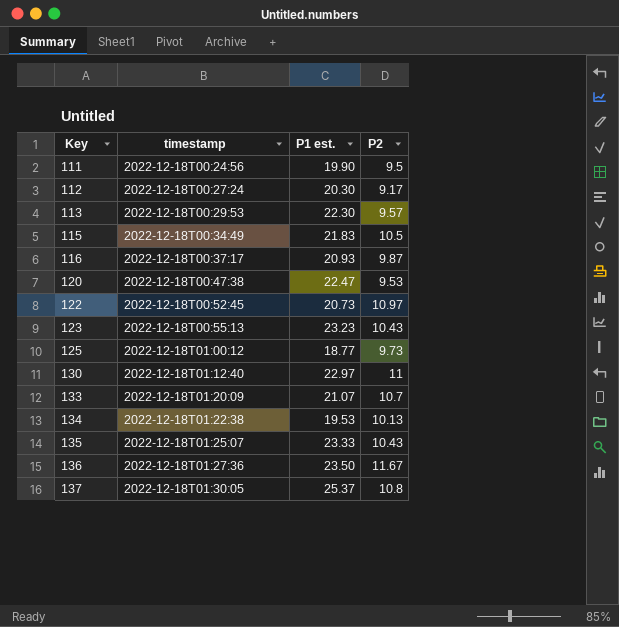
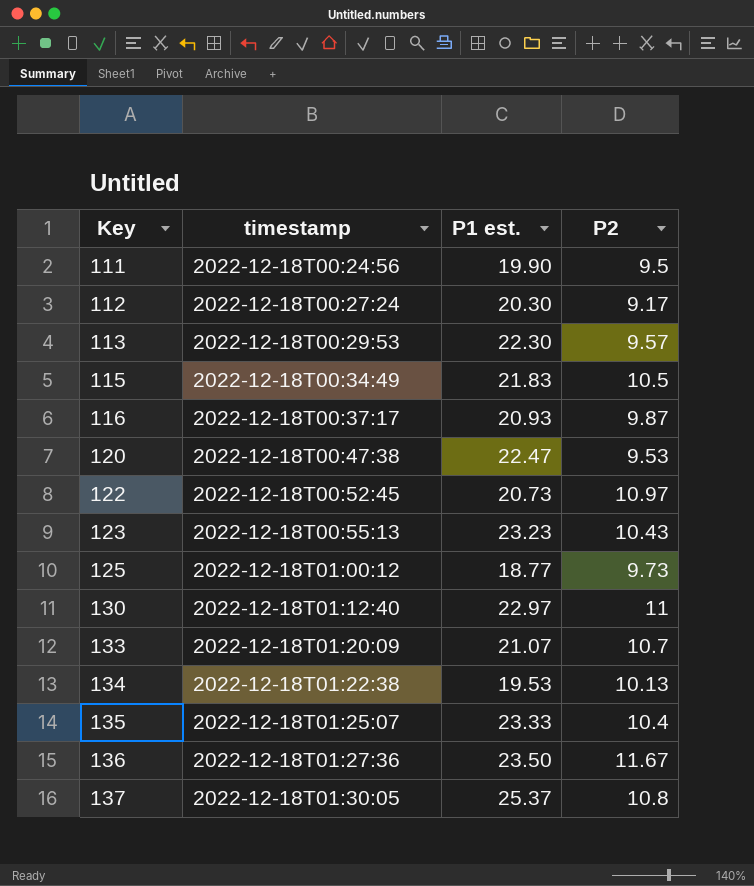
135 | P2: 10.43 -> 10.4

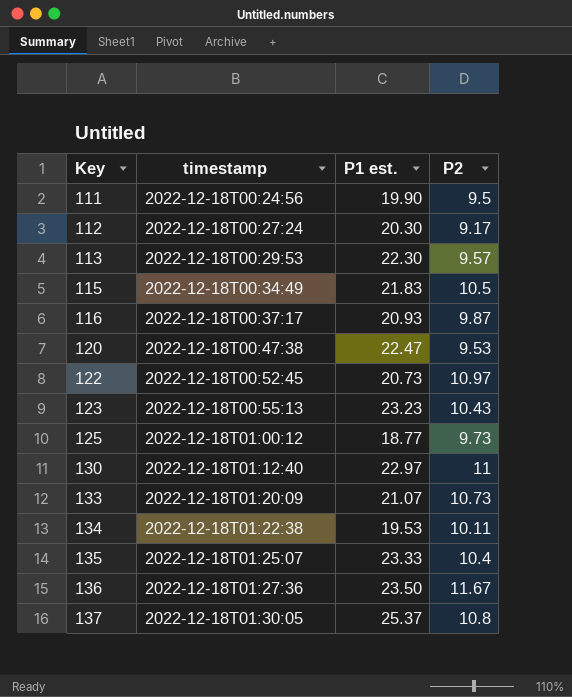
133 | P2: 10.7 -> 10.73
134 | P2: 10.13 -> 10.11

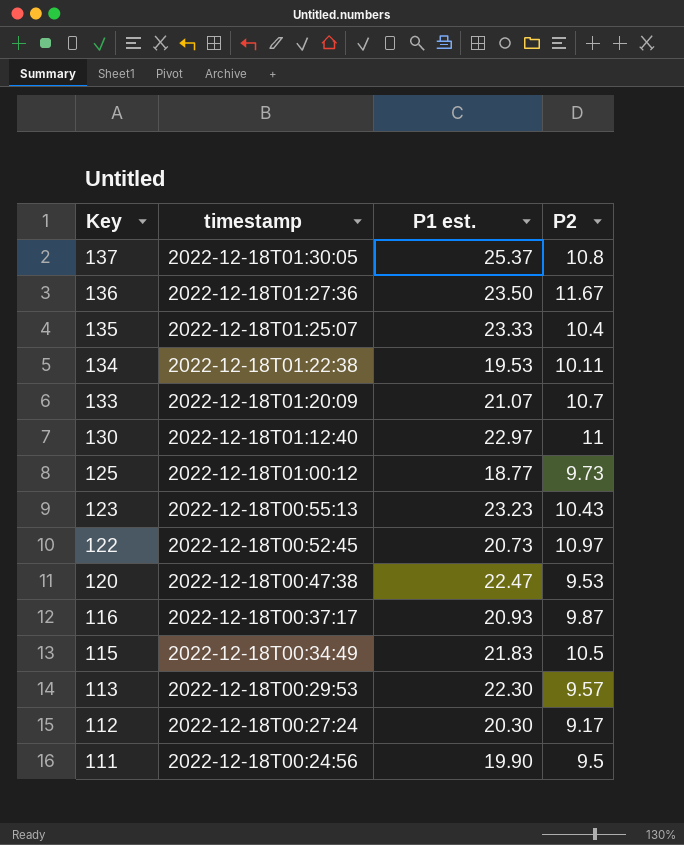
row order: Key ascending -> Key descending
133 | P2: 10.73 -> 10.7

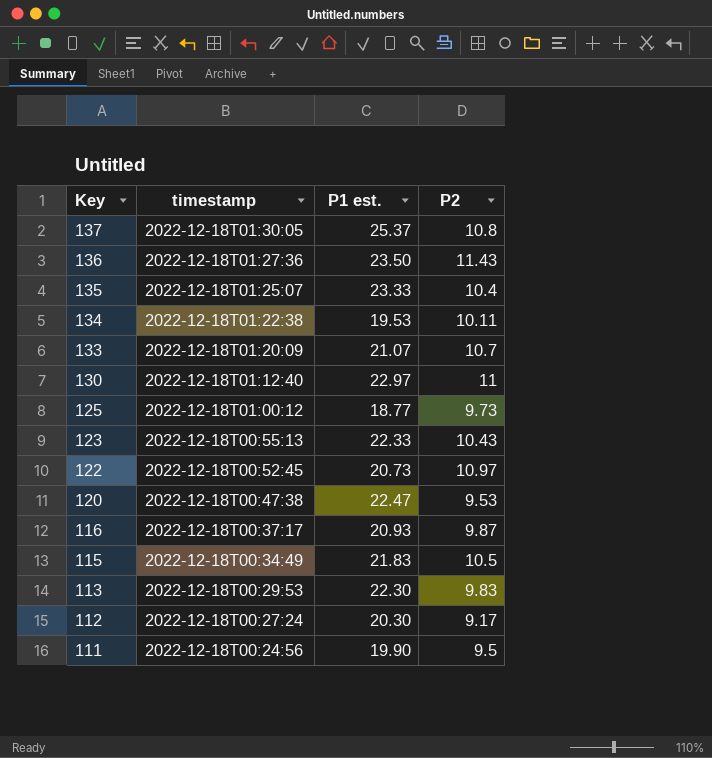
136 | P2: 11.67 -> 11.43
123 | P1 est.: 23.23 -> 22.33
113 | P2: 9.57 -> 9.83

